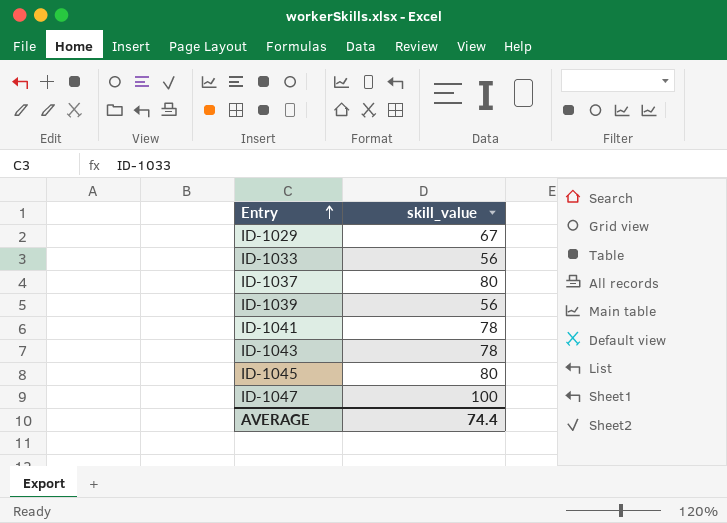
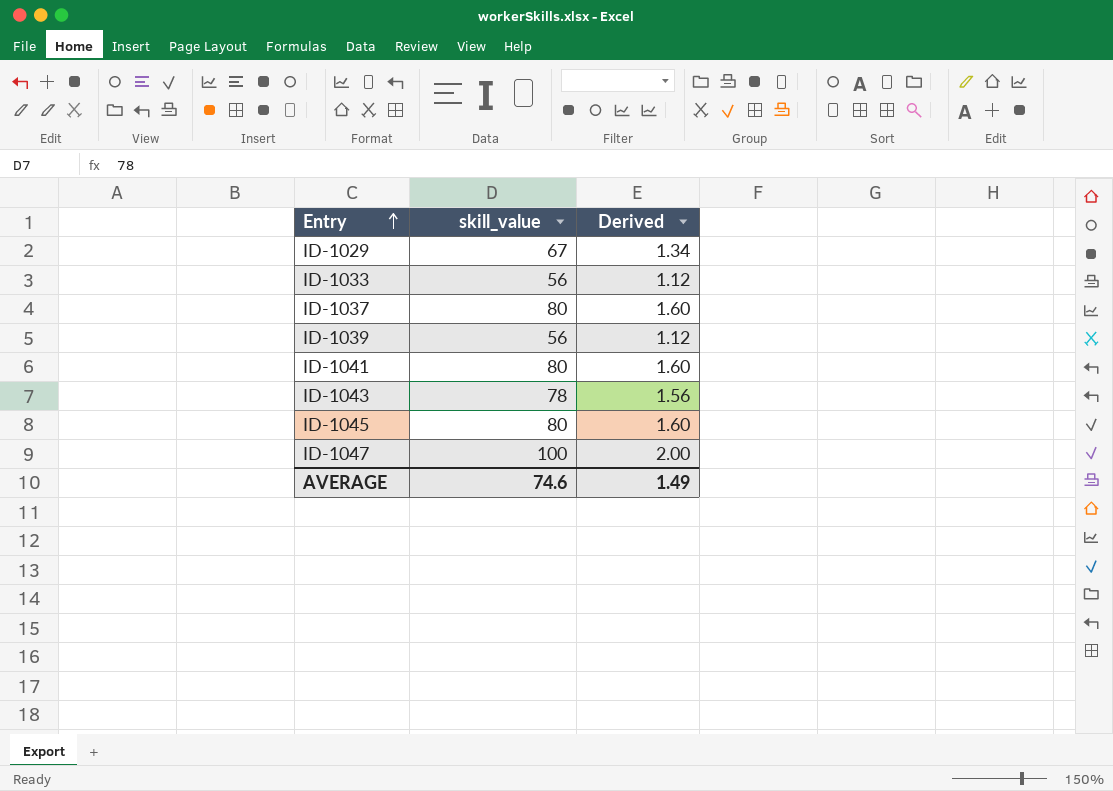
column Derived | formula: none -> [skill_value] * 0.02
ID-1041 | skill_value: 78 -> 80
AVERAGE | skill_value: 74.4 -> 74.6

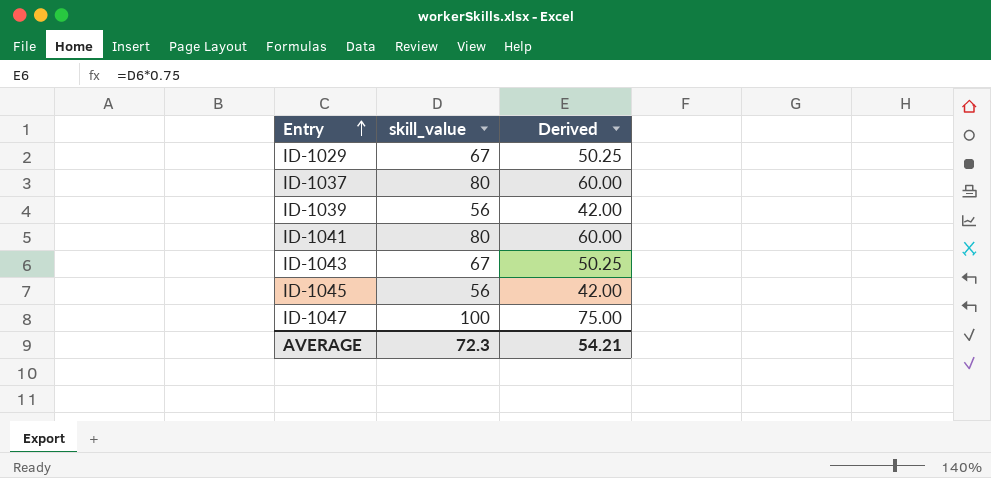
column Derived | formula: [skill_value] * 0.02 -> [skill_value] * 0.75
row ID-1033: 56 | 1.12 -> none
ID-1043 | skill_value: 78 -> 67
ID-1045 | skill_value: 80 -> 56
AVERAGE | skill_value: 74.6 -> 72.3
AVERAGE | Derived: 1.49 -> 54.21

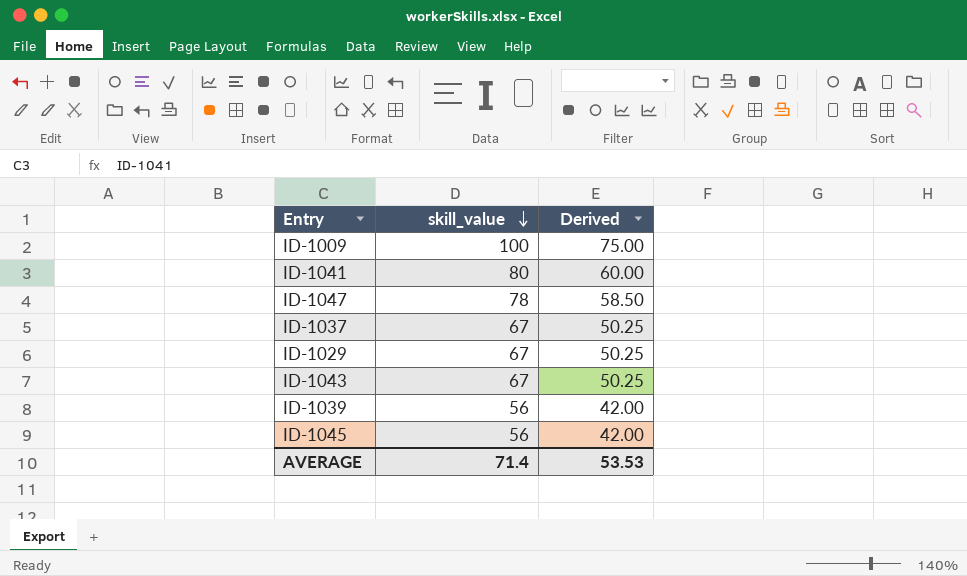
row order: Entry ascending -> skill_value descending
row ID-1009: none -> 100 | 75.00
ID-1047 | skill_value: 100 -> 78
ID-1047 | Derived: 75.00 -> 58.50
ID-1037 | skill_value: 80 -> 67
ID-1037 | Derived: 60.00 -> 50.25
AVERAGE | skill_value: 72.3 -> 71.4
AVERAGE | Derived: 54.21 -> 53.53

